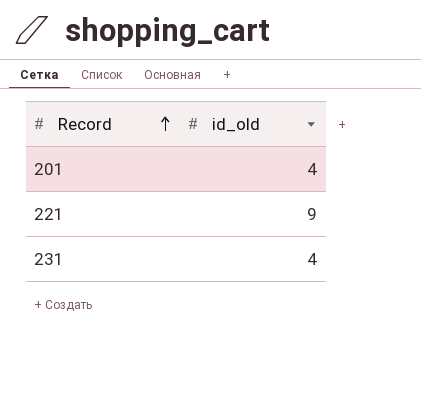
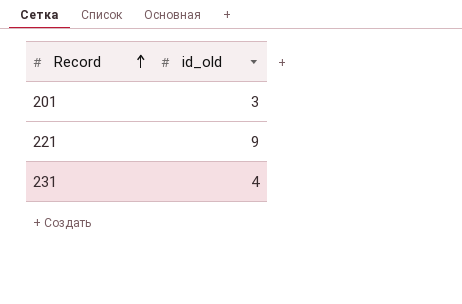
201 | id_old: 4 -> 3

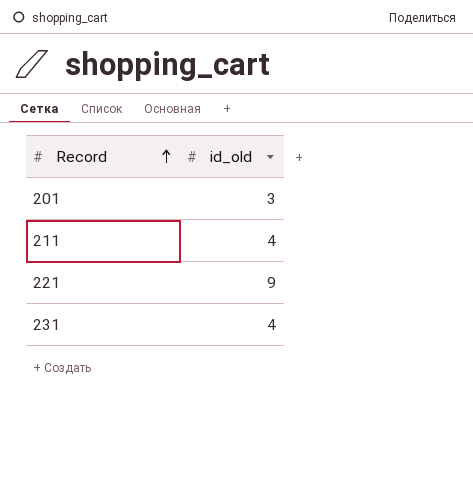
row 211: none -> 4

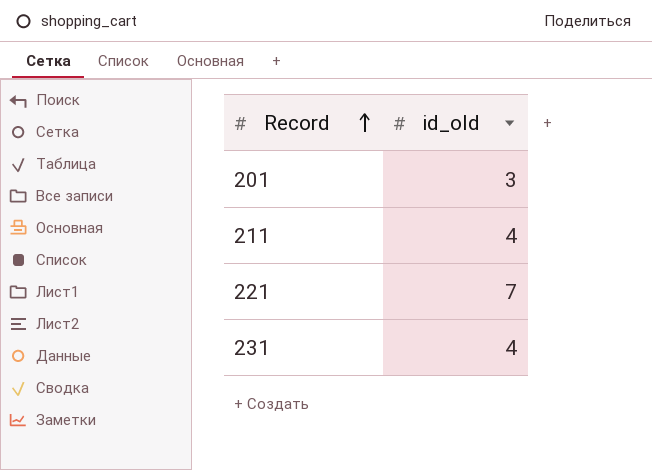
221 | id_old: 9 -> 7

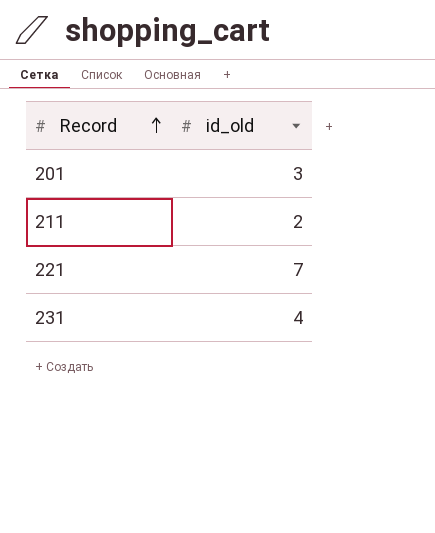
211 | id_old: 4 -> 2

